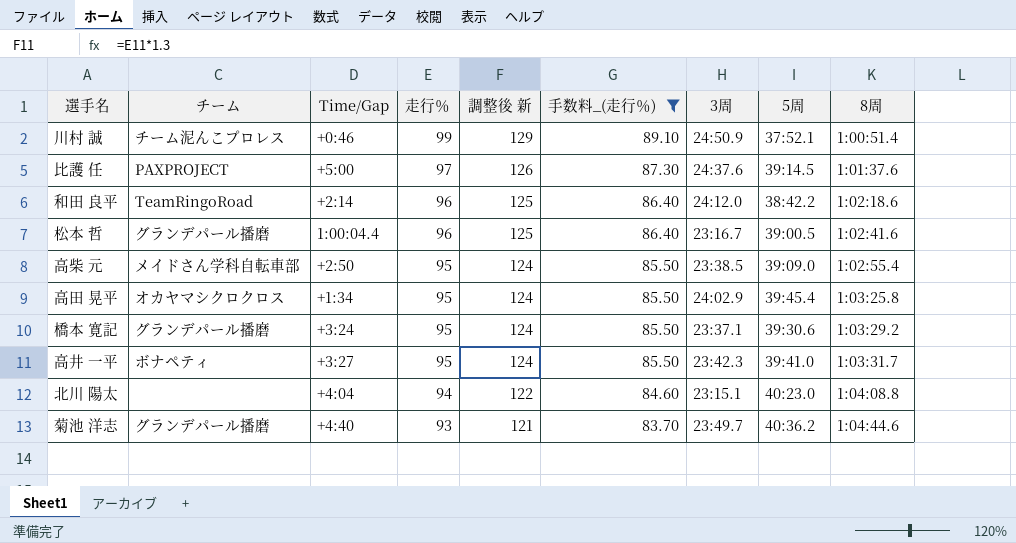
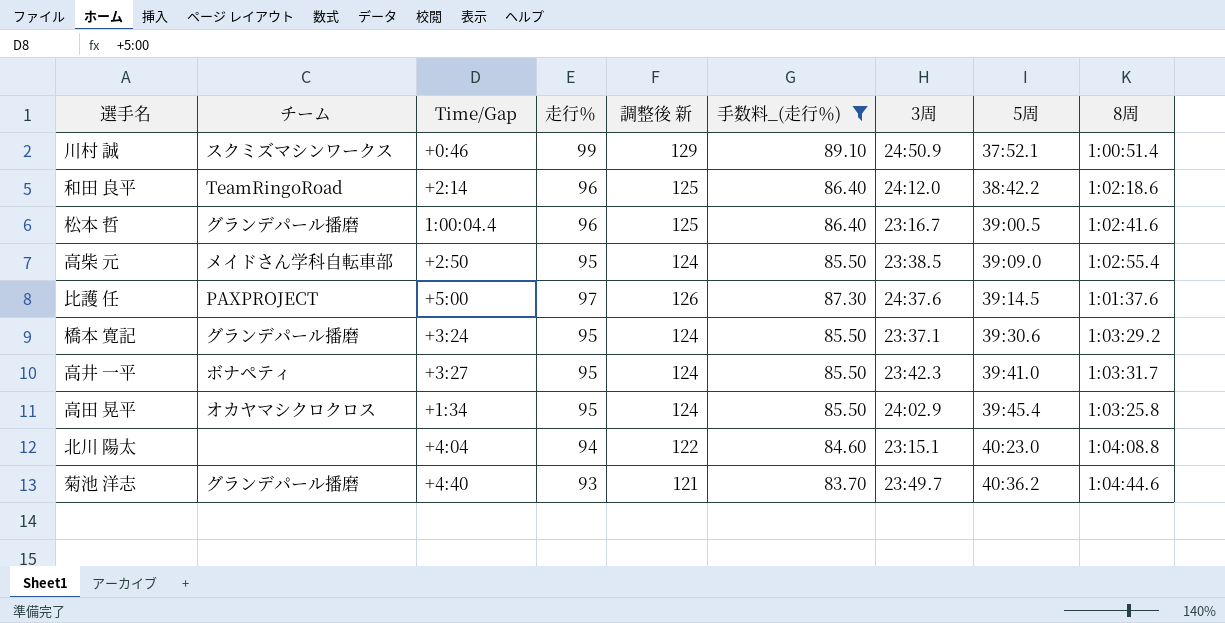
row order: 走行％ descending -> 5周 ascending
川村 誠 | チーム: チーム泥んこプロレス -> スクミズマシンワークス

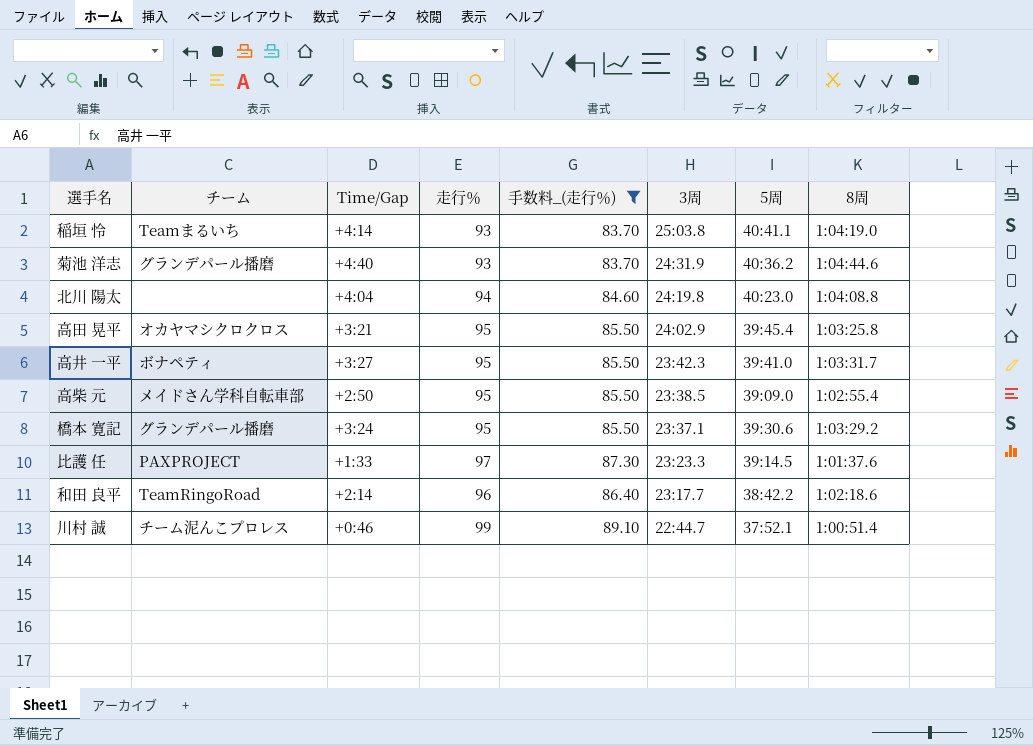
row order: 5周 ascending -> 3周 descending
column 調整後 新 | formula: [走行％] * 1.3 -> none
row 松本 哲: グランデパール播磨 | 1:00:04.4 | 96 | 125 | 86.40 | 23:16.7 | 39:00.5 | 1:02:41.6 -> none
row 稲垣 怜: none -> Teamまるいち | +4:14 | 93 | 83.70 | 25:03.8 | 40:41.1 | 1:04:19.0
菊池 洋志 | 3周: 23:49.7 -> 24:31.9
北川 陽太 | 3周: 23:15.1 -> 24:19.8
高田 晃平 | Time/Gap: +1:34 -> +3:21
比護 任 | Time/Gap: +5:00 -> +1:33
比護 任 | 3周: 24:37.6 -> 23:23.3
和田 良平 | 3周: 24:12.0 -> 23:17.7
川村 誠 | チーム: スクミズマシンワークス -> チーム泥んこプロレス
川村 誠 | 3周: 24:50.9 -> 22:44.7

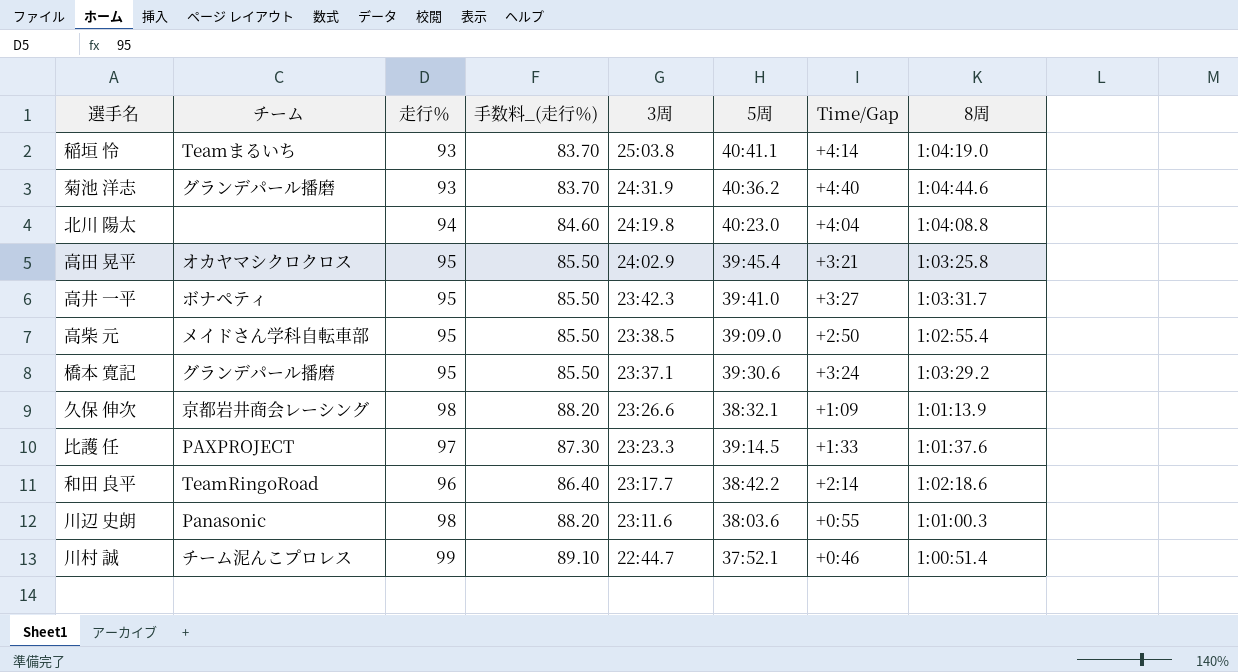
filter: 手数料_(走行％) != 88.20 -> none
column Time/Gap | position: 3 -> 7

